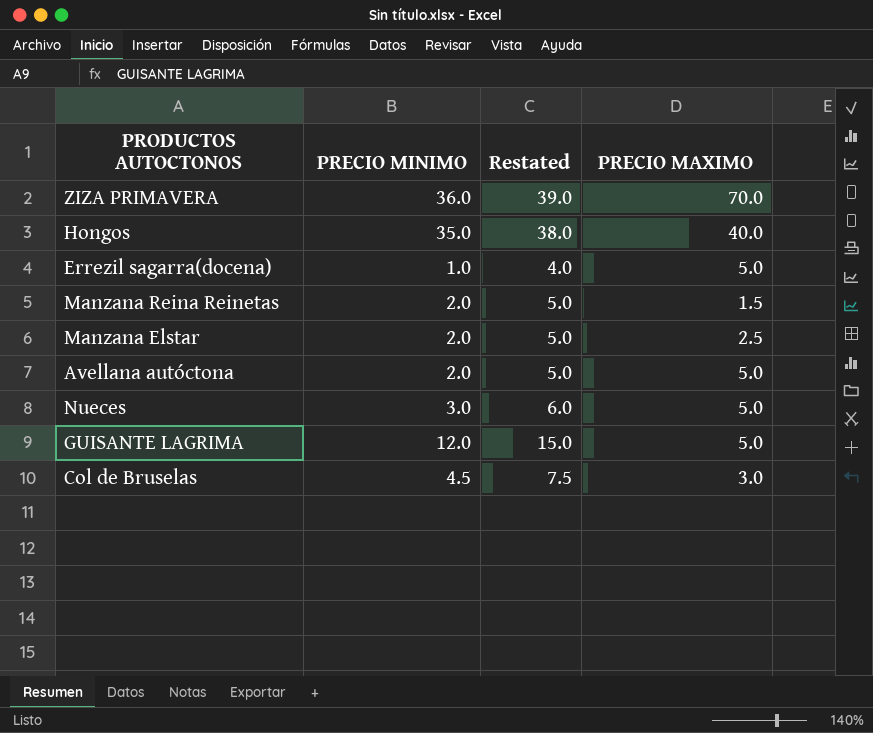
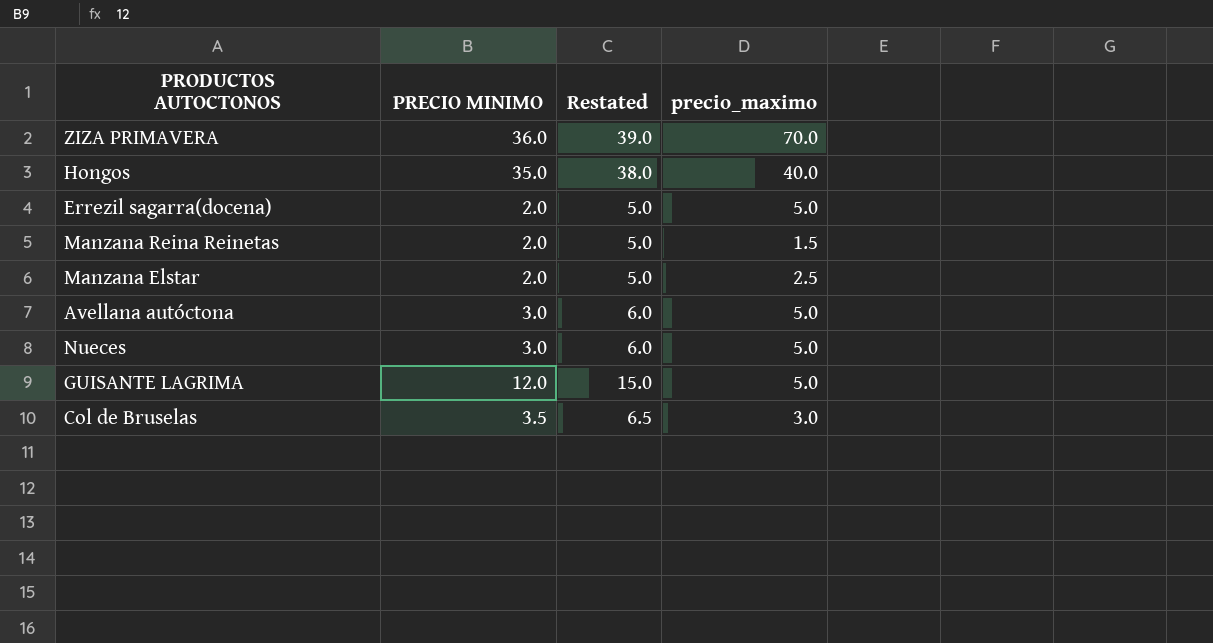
column name: PRECIO MAXIMO -> precio_maximo
Errezil sagarra(docena) | PRECIO MINIMO: 1.0 -> 2.0
Errezil sagarra(docena) | Restated: 4.0 -> 5.0
Avellana autóctona | PRECIO MINIMO: 2.0 -> 3.0
Avellana autóctona | Restated: 5.0 -> 6.0
Col de Bruselas | PRECIO MINIMO: 4.5 -> 3.5
Col de Bruselas | Restated: 7.5 -> 6.5

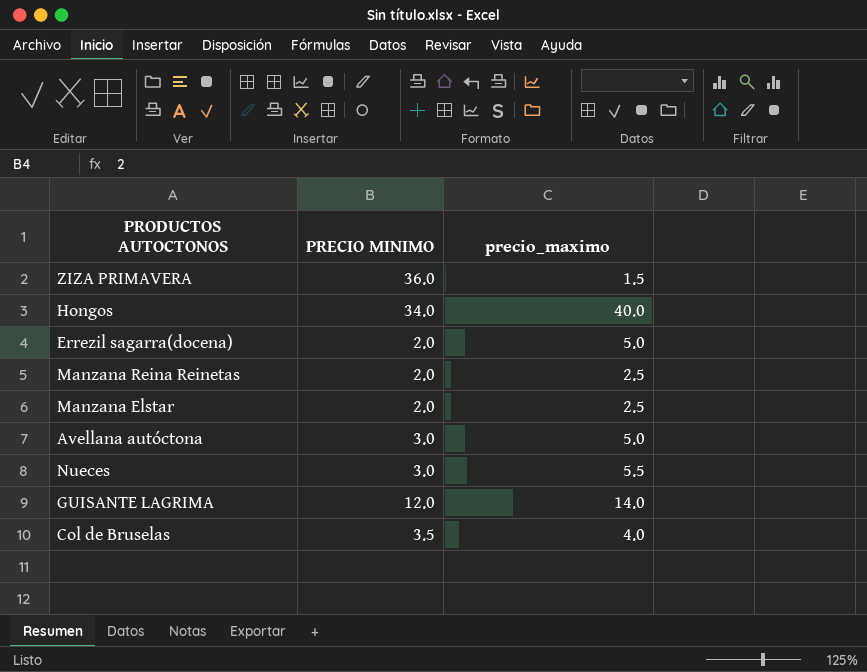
column Restated | formula: [PRECIO MINIMO] + 3 -> none
ZIZA PRIMAVERA | precio_maximo: 70.0 -> 1.5
Hongos | PRECIO MINIMO: 35.0 -> 34.0
Manzana Reina Reinetas | precio_maximo: 1.5 -> 2.5
Nueces | precio_maximo: 5.0 -> 5.5
GUISANTE LAGRIMA | precio_maximo: 5.0 -> 14.0
Col de Bruselas | precio_maximo: 3.0 -> 4.0

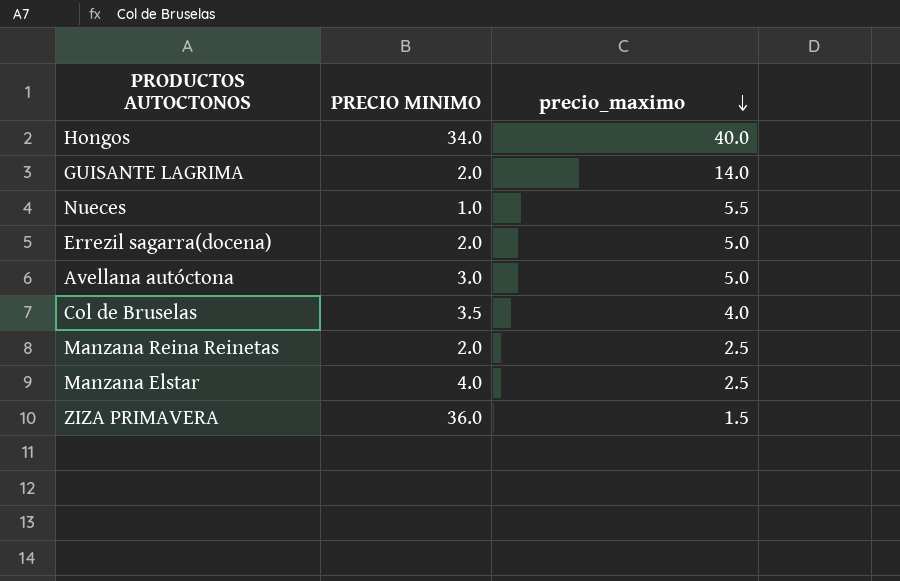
row order: none -> precio_maximo descending
GUISANTE LAGRIMA | PRECIO MINIMO: 12.0 -> 2.0
Nueces | PRECIO MINIMO: 3.0 -> 1.0
Manzana Elstar | PRECIO MINIMO: 2.0 -> 4.0

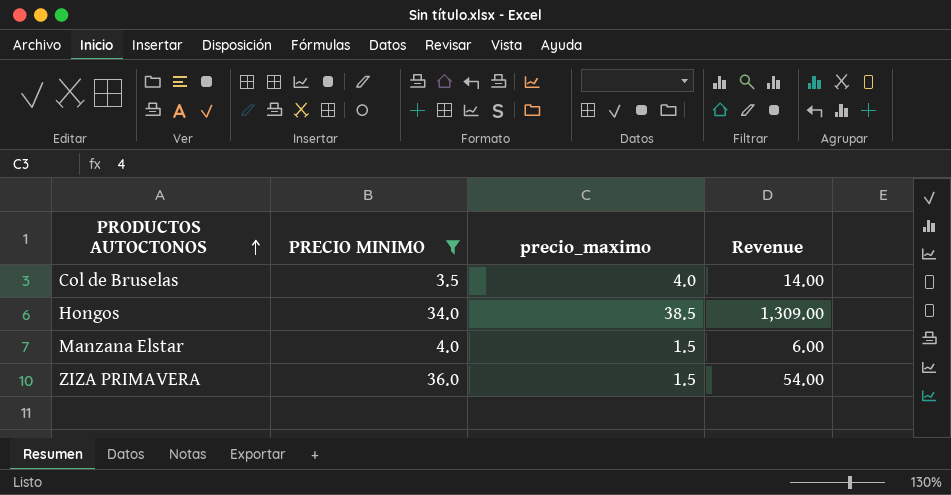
filter: none -> PRECIO MINIMO >= 3.5
row order: precio_maximo descending -> PRODUCTOS AUTOCTONOS ascending
column Revenue | formula: none -> [PRECIO MINIMO] * [precio_maximo]
Hongos | precio_maximo: 40.0 -> 38.5
Manzana Elstar | precio_maximo: 2.5 -> 1.5

